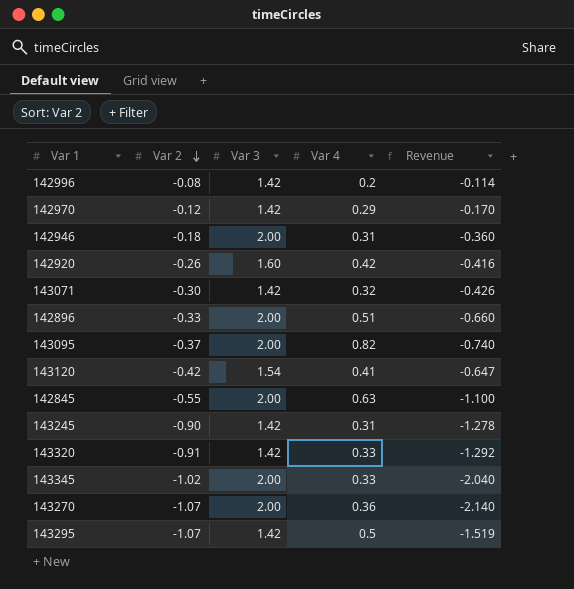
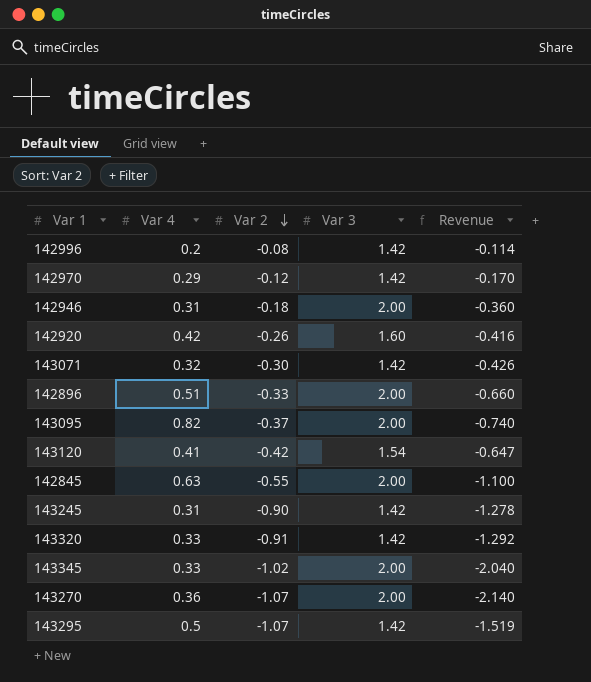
column Var 4 | position: 4 -> 2

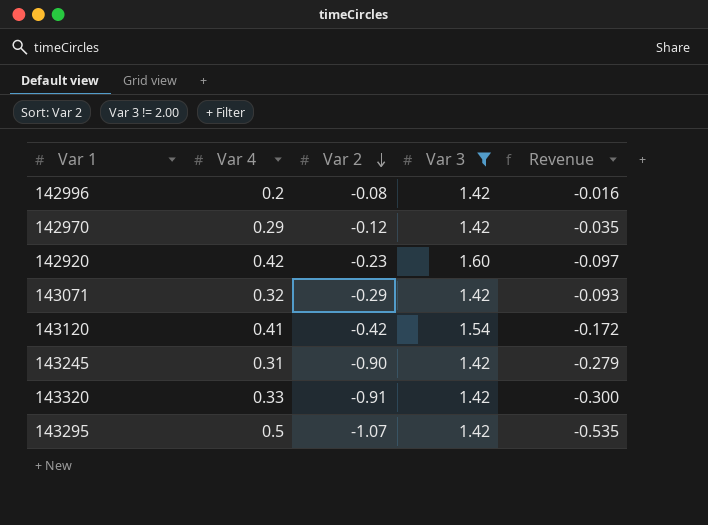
filter: none -> Var 3 != 2.00
column Revenue | formula: [Var 2] * [Var 3] -> [Var 4] * [Var 2]
142920 | Var 2: -0.26 -> -0.23
143071 | Var 2: -0.30 -> -0.29

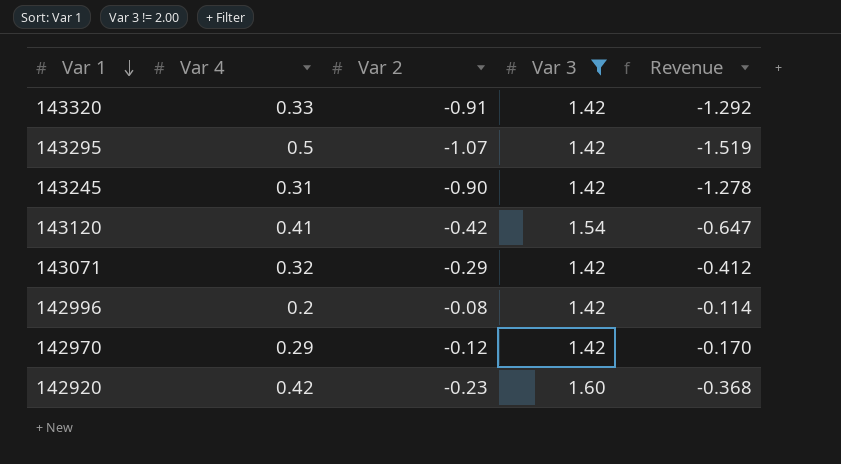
row order: Var 2 descending -> Var 1 descending
column Revenue | formula: [Var 4] * [Var 2] -> [Var 2] * [Var 3]

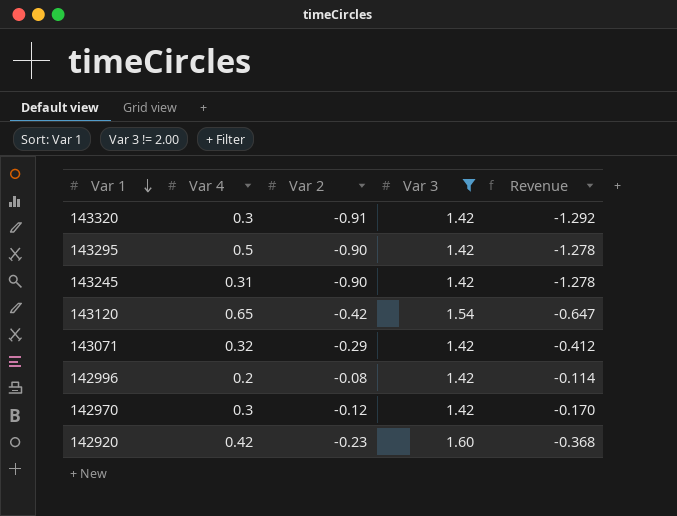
143320 | Var 4: 0.33 -> 0.3
143295 | Var 2: -1.07 -> -0.90
143295 | Revenue: -1.519 -> -1.278
143120 | Var 4: 0.41 -> 0.65
142970 | Var 4: 0.29 -> 0.3

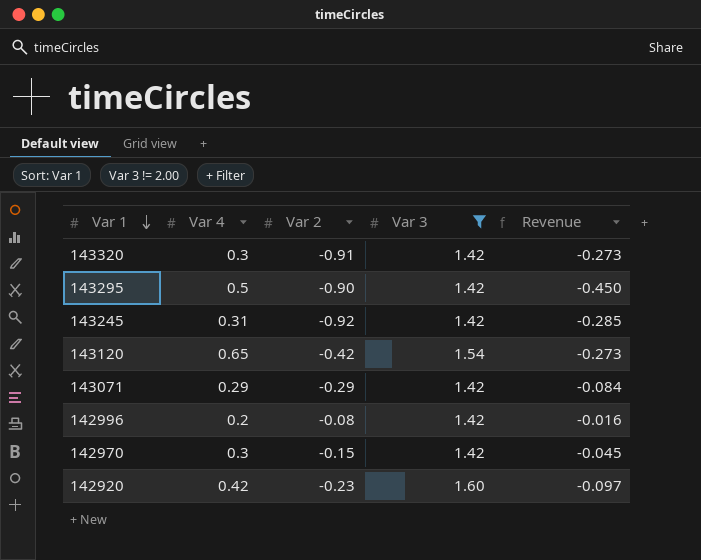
column Revenue | formula: [Var 2] * [Var 3] -> [Var 4] * [Var 2]
143245 | Var 2: -0.90 -> -0.92
143071 | Var 4: 0.32 -> 0.29
142970 | Var 2: -0.12 -> -0.15

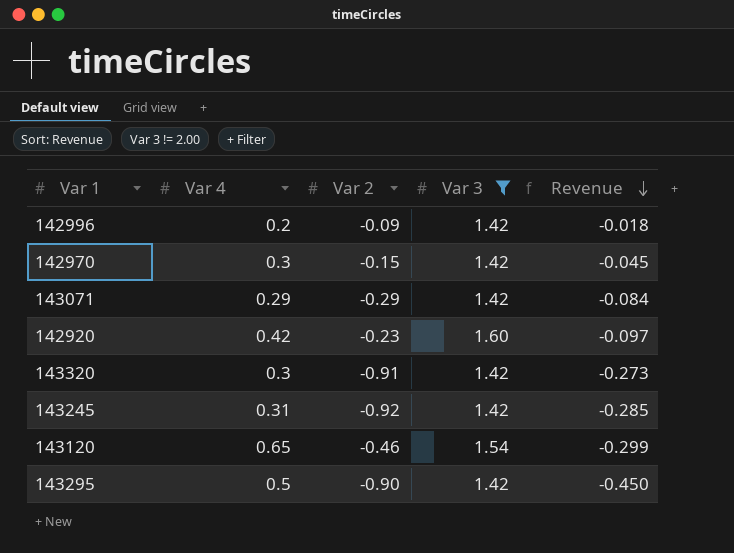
row order: Var 1 descending -> Revenue descending
142996 | Var 2: -0.08 -> -0.09
142996 | Revenue: -0.016 -> -0.018
143120 | Var 2: -0.42 -> -0.46
143120 | Revenue: -0.273 -> -0.299

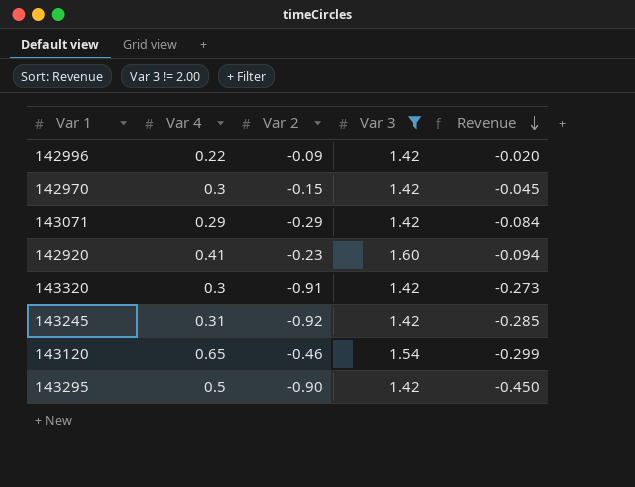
142996 | Var 4: 0.2 -> 0.22
142996 | Revenue: -0.018 -> -0.020
142920 | Var 4: 0.42 -> 0.41
142920 | Revenue: -0.097 -> -0.094

